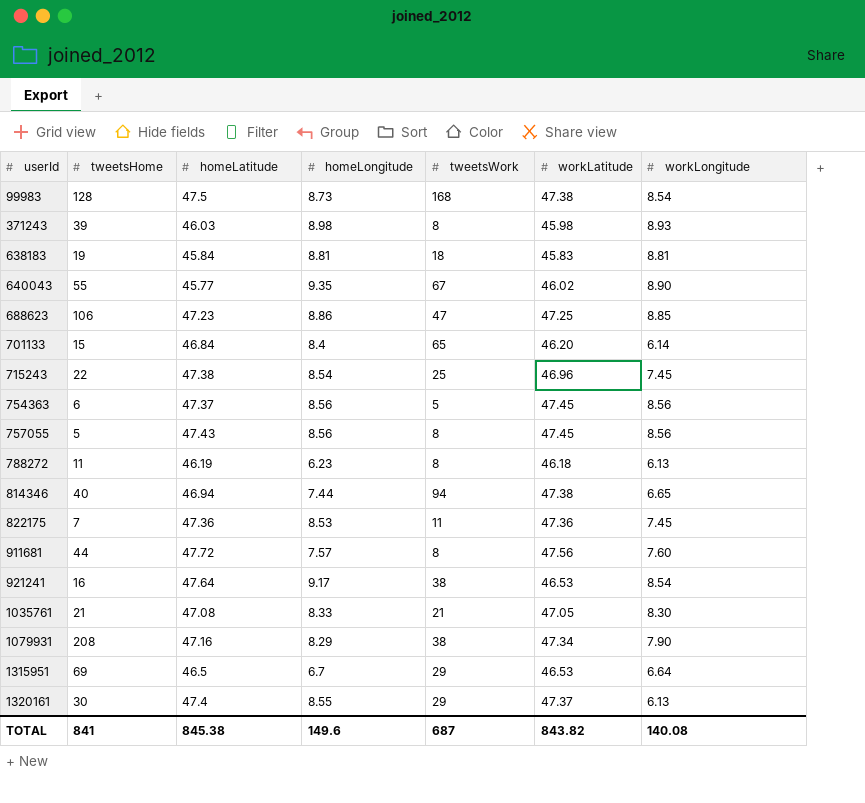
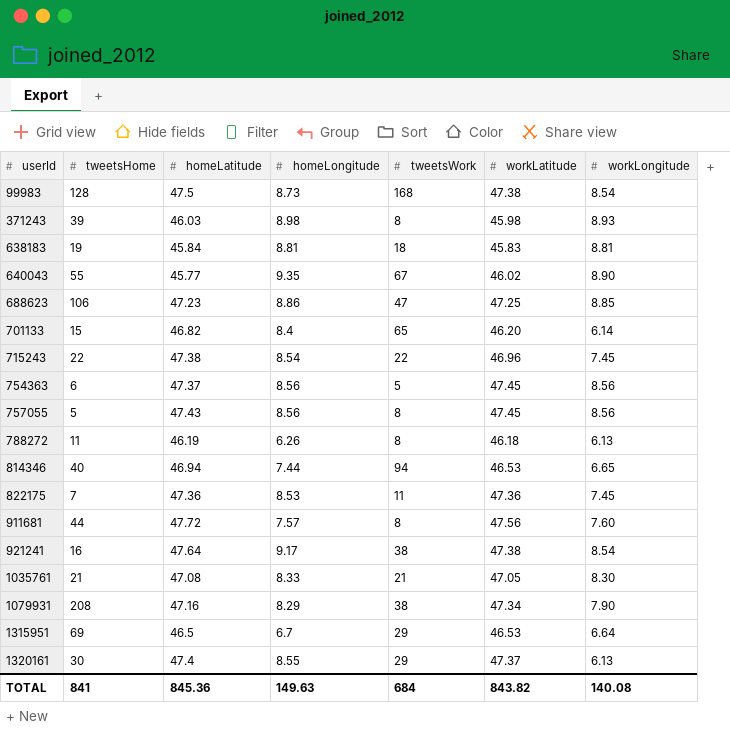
701133 | homeLatitude: 46.84 -> 46.82
715243 | tweetsWork: 25 -> 22
788272 | homeLongitude: 6.23 -> 6.26
814346 | workLatitude: 47.38 -> 46.53
921241 | workLatitude: 46.53 -> 47.38
TOTAL | homeLatitude: 845.38 -> 845.36
TOTAL | homeLongitude: 149.6 -> 149.63
TOTAL | tweetsWork: 687 -> 684

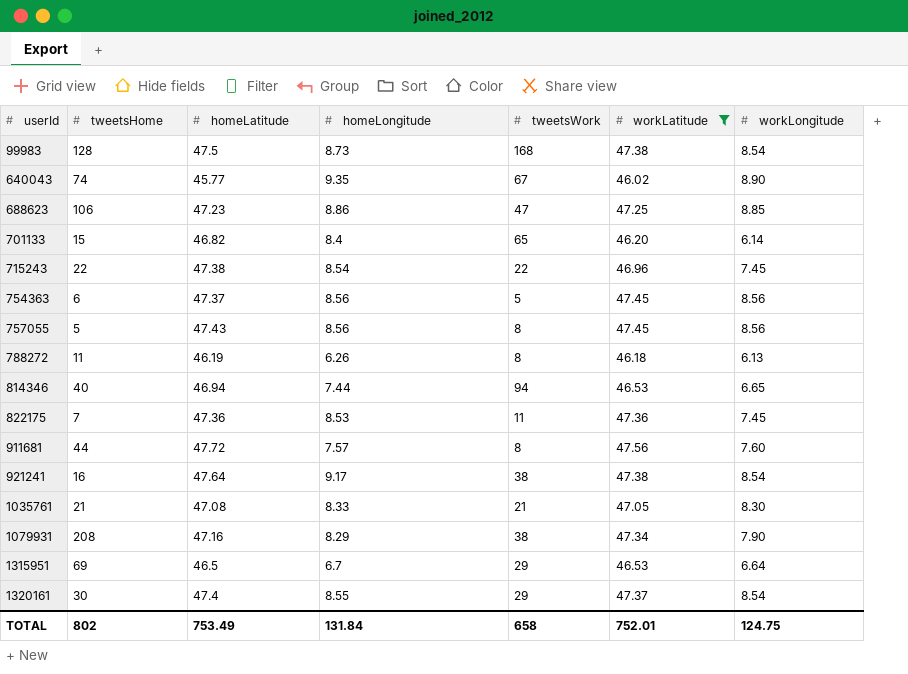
filter: none -> workLatitude >= 46.02
640043 | tweetsHome: 55 -> 74
1320161 | workLongitude: 6.13 -> 8.54
TOTAL | tweetsHome: 841 -> 802
TOTAL | homeLatitude: 845.36 -> 753.49
TOTAL | homeLongitude: 149.63 -> 131.84
TOTAL | tweetsWork: 684 -> 658
TOTAL | workLatitude: 843.82 -> 752.01
TOTAL | workLongitude: 140.08 -> 124.75

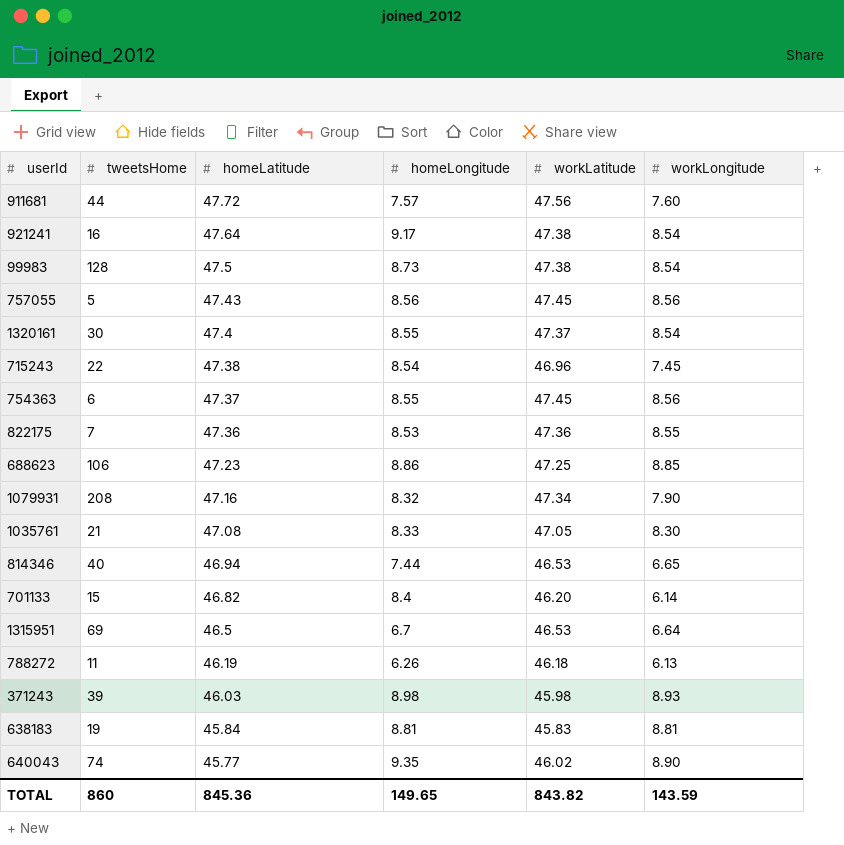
filter: workLatitude >= 46.02 -> none
row order: userId ascending -> homeLatitude descending
column tweetsWork | position: 5 -> none
754363 | homeLongitude: 8.56 -> 8.55
822175 | workLongitude: 7.45 -> 8.55
1079931 | homeLongitude: 8.29 -> 8.32
TOTAL | tweetsHome: 802 -> 860
TOTAL | homeLatitude: 753.49 -> 845.36
TOTAL | homeLongitude: 131.84 -> 149.65
TOTAL | workLatitude: 752.01 -> 843.82
TOTAL | workLongitude: 124.75 -> 143.59

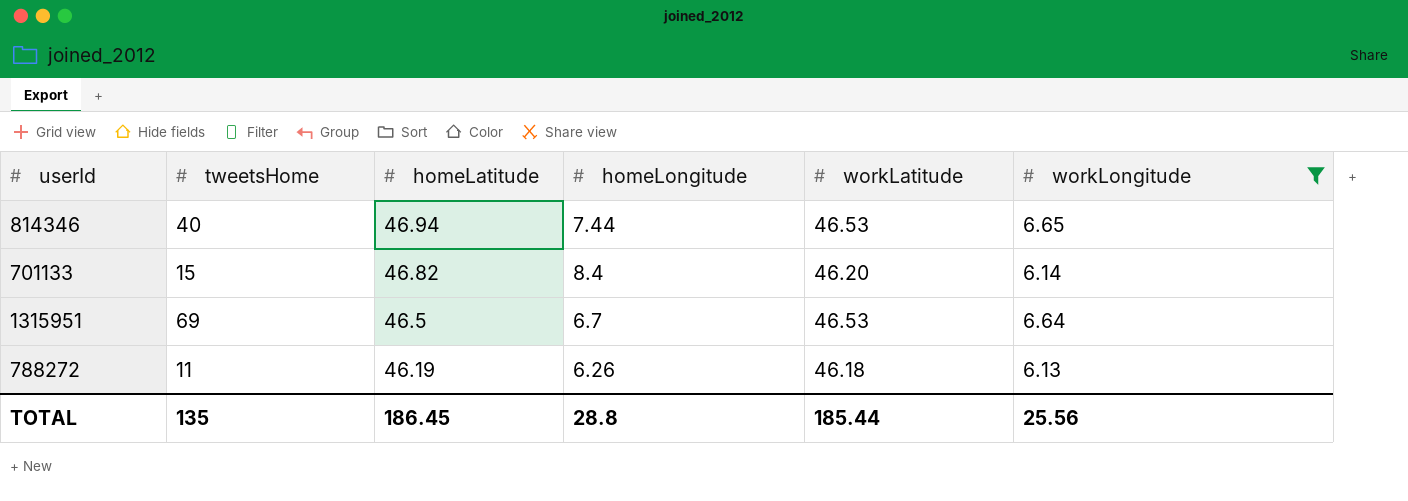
filter: none -> workLongitude <= 6.65
TOTAL | tweetsHome: 860 -> 135
TOTAL | homeLatitude: 845.36 -> 186.45
TOTAL | homeLongitude: 149.65 -> 28.8
TOTAL | workLatitude: 843.82 -> 185.44
TOTAL | workLongitude: 143.59 -> 25.56

